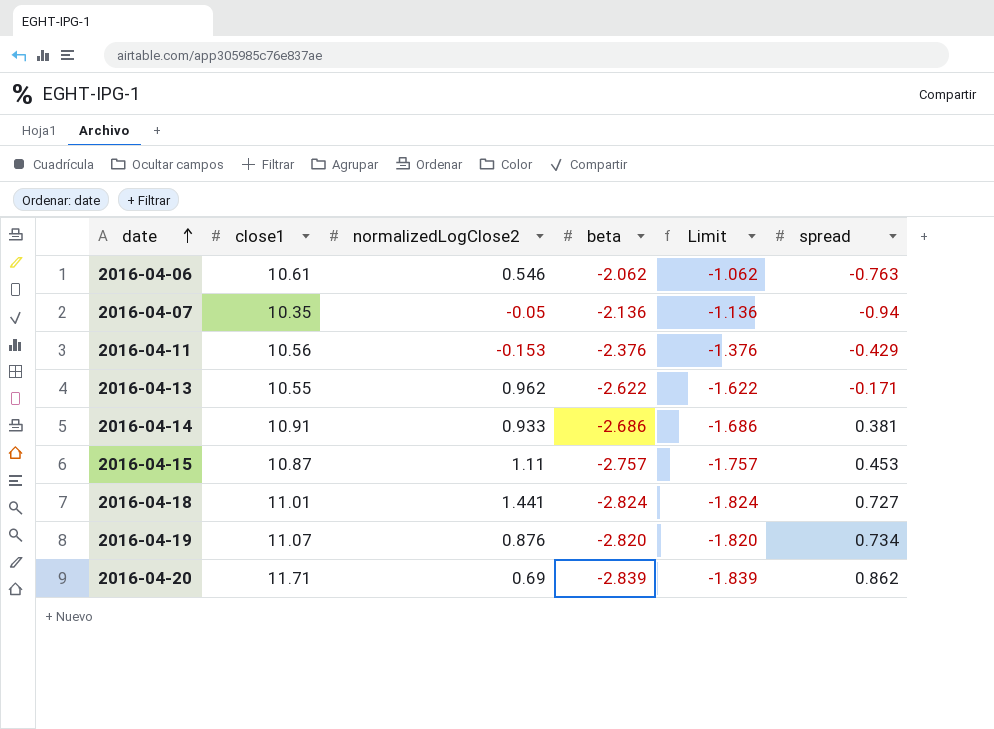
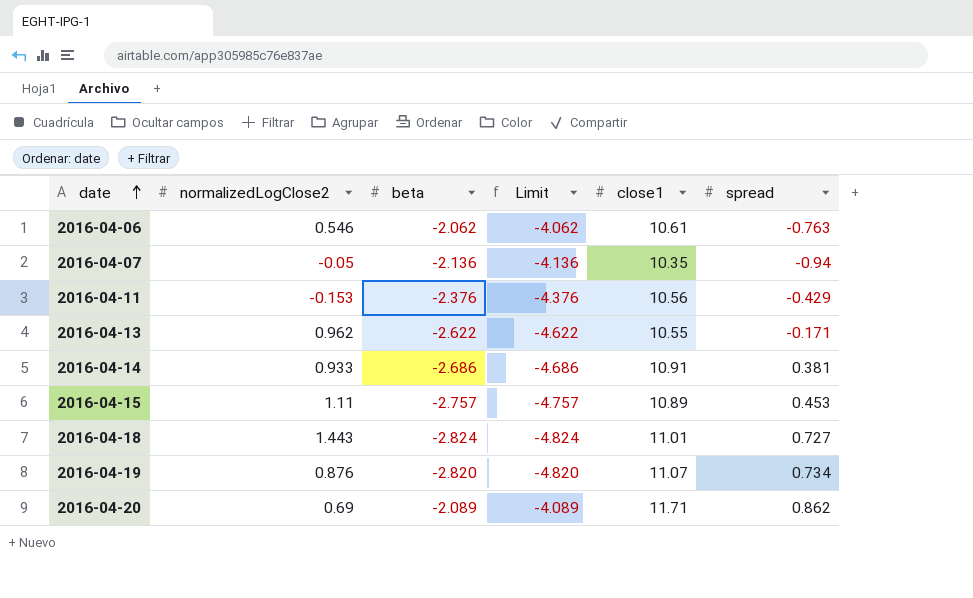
column Limit | formula: [beta] + 1 -> [beta] - 2
column close1 | position: 2 -> 5
2016-04-15 | close1: 10.87 -> 10.89
2016-04-18 | normalizedLogClose2: 1.441 -> 1.443
2016-04-20 | beta: -2.839 -> -2.089

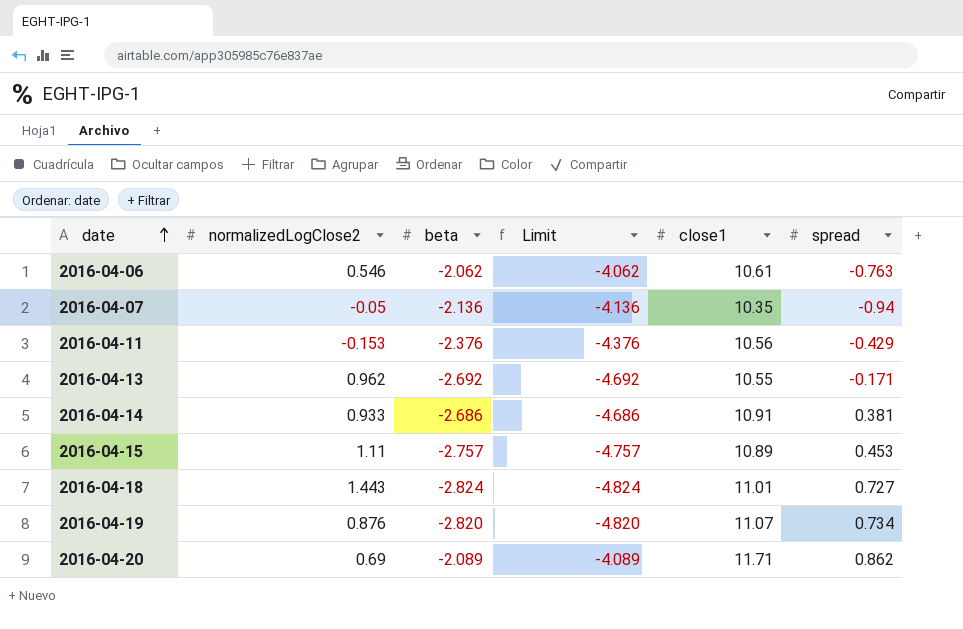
2016-04-13 | beta: -2.622 -> -2.692
2016-04-13 | Limit: -4.622 -> -4.692

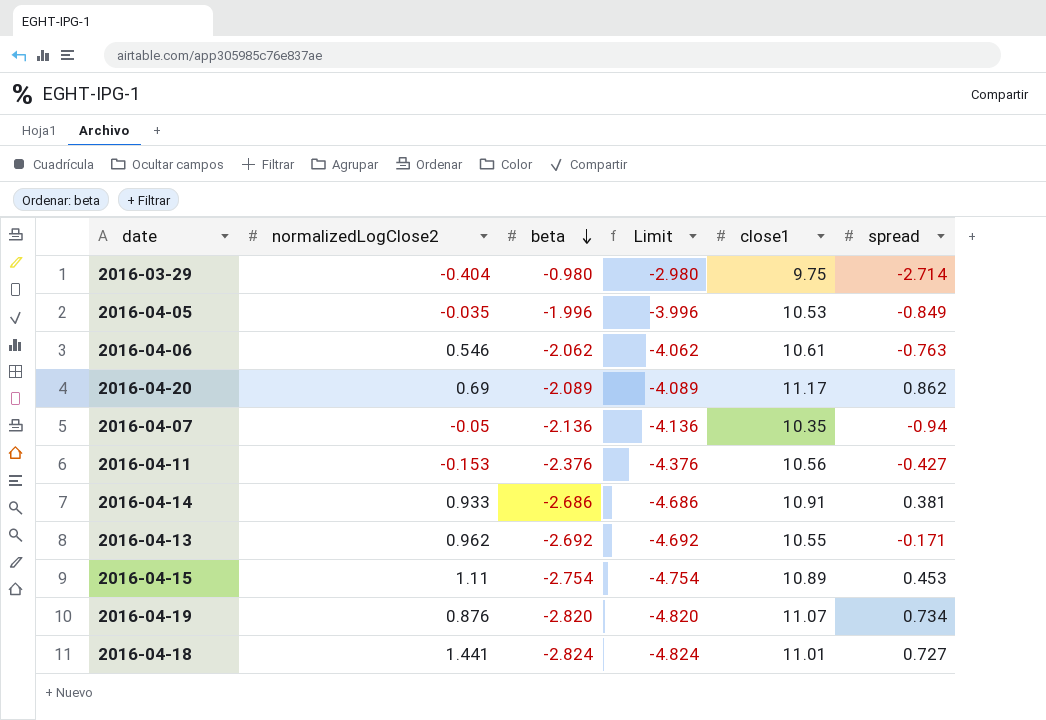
row order: date ascending -> beta descending
row 2016-03-29: none -> -0.404 | -0.980 | -2.980 | 9.75 | -2.714
row 2016-04-05: none -> -0.035 | -1.996 | -3.996 | 10.53 | -0.849
2016-04-20 | close1: 11.71 -> 11.17
2016-04-11 | spread: -0.429 -> -0.427
2016-04-15 | beta: -2.757 -> -2.754
2016-04-15 | Limit: -4.757 -> -4.754
2016-04-18 | normalizedLogClose2: 1.443 -> 1.441

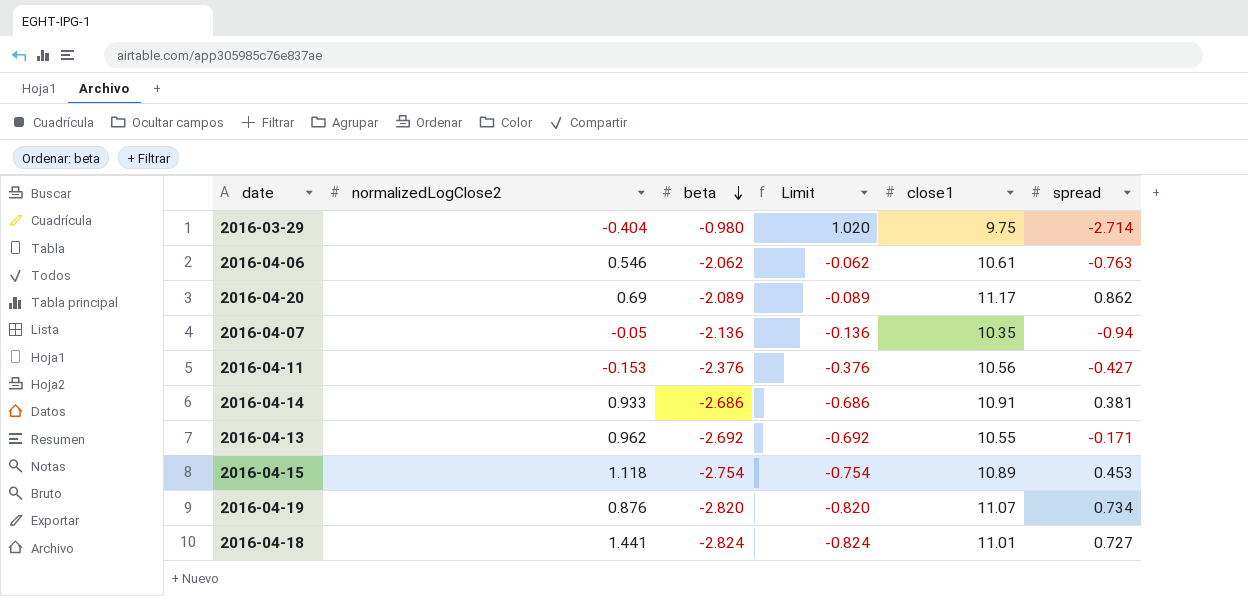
column Limit | formula: [beta] - 2 -> [beta] + 2
row 2016-04-05: -0.035 | -1.996 | -3.996 | 10.53 | -0.849 -> none
2016-04-15 | normalizedLogClose2: 1.11 -> 1.118

